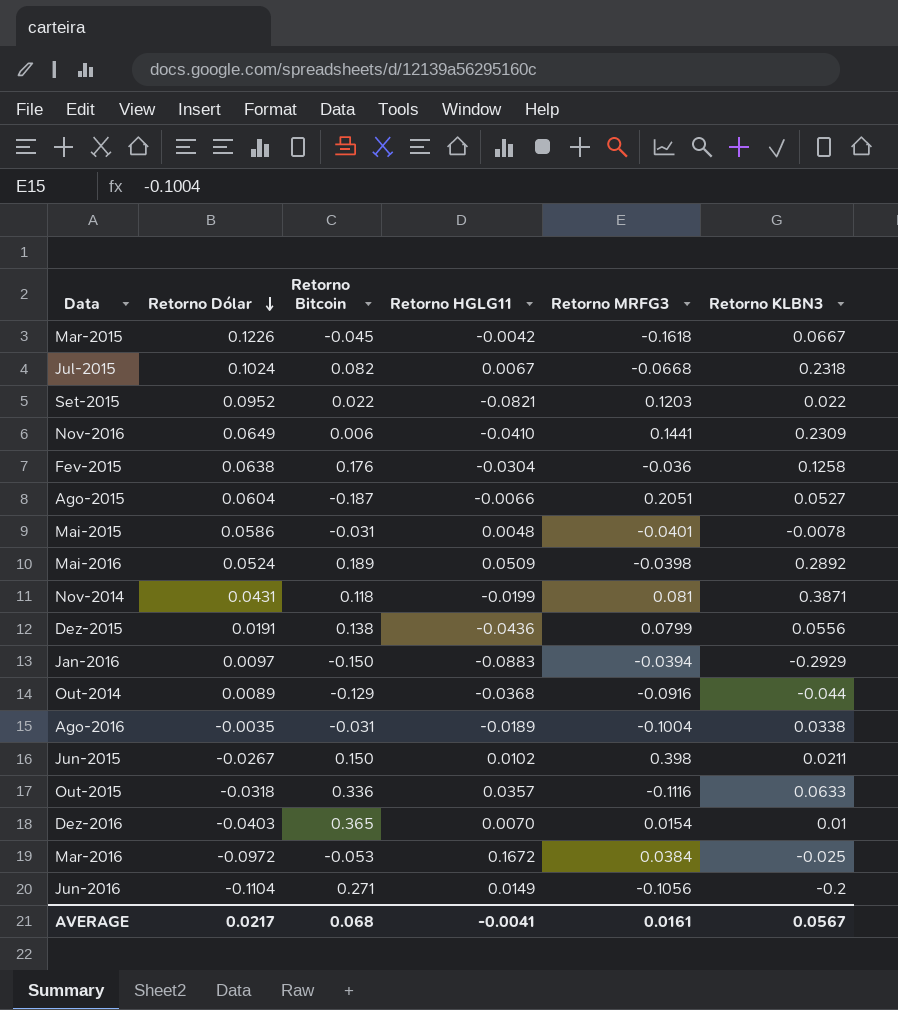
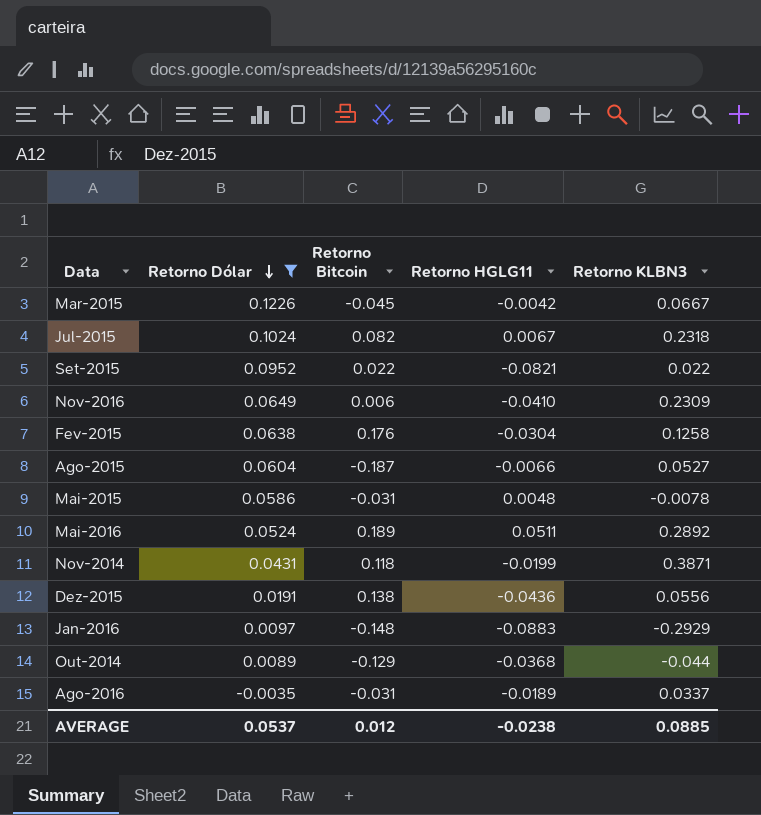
filter: none -> Retorno Dólar >= -0.0035
column Retorno MRFG3 | position: 5 -> none
Mai-2016 | Retorno HGLG11: 0.0509 -> 0.0511
Jan-2016 | Retorno Bitcoin: -0.150 -> -0.148
Ago-2016 | Retorno KLBN3: 0.0338 -> 0.0337
AVERAGE | Retorno Dólar: 0.0217 -> 0.0537
AVERAGE | Retorno Bitcoin: 0.068 -> 0.012
AVERAGE | Retorno HGLG11: -0.0041 -> -0.0238
AVERAGE | Retorno KLBN3: 0.0567 -> 0.0885

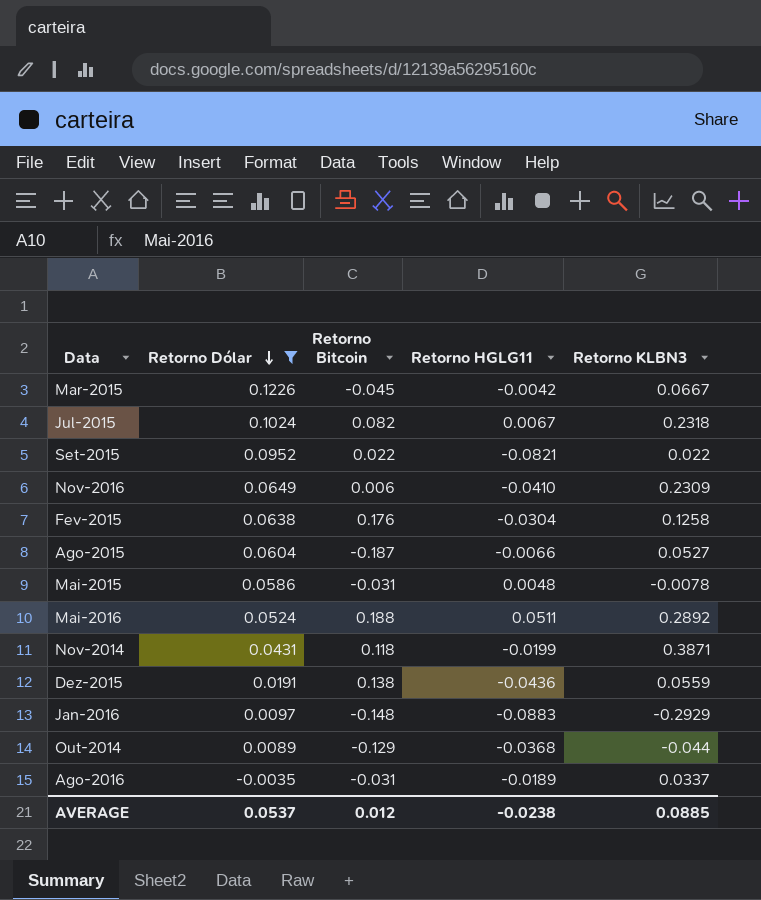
Mai-2016 | Retorno Bitcoin: 0.189 -> 0.188
Dez-2015 | Retorno KLBN3: 0.0556 -> 0.0559

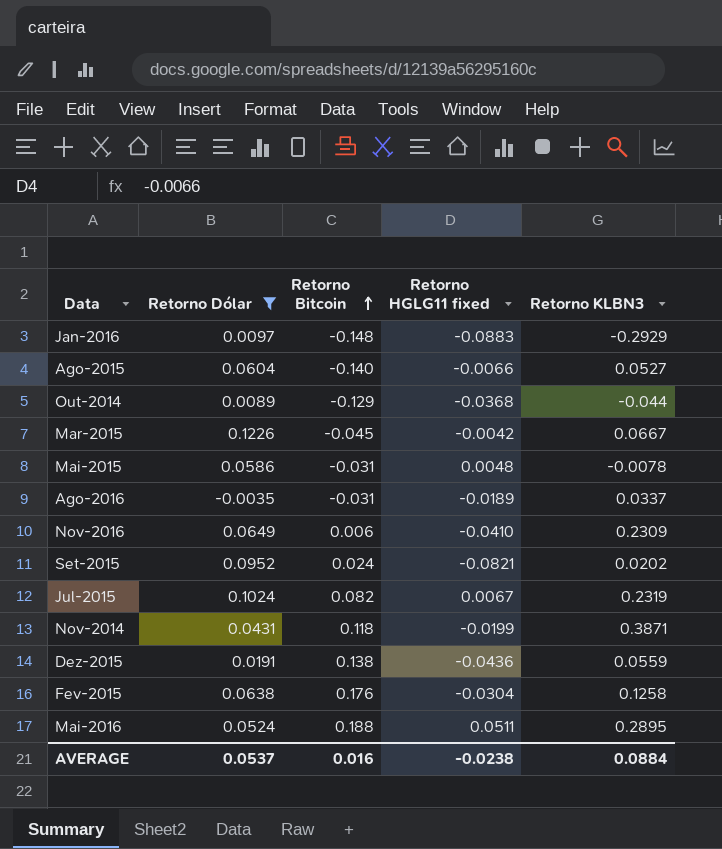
row order: Retorno Dólar descending -> Retorno Bitcoin ascending
column name: Retorno HGLG11 -> Retorno HGLG11 fixed
Ago-2015 | Retorno Bitcoin: -0.187 -> -0.140
Set-2015 | Retorno Bitcoin: 0.022 -> 0.024
Set-2015 | Retorno KLBN3: 0.022 -> 0.0202
Jul-2015 | Retorno KLBN3: 0.2318 -> 0.2319
Mai-2016 | Retorno KLBN3: 0.2892 -> 0.2895
AVERAGE | Retorno Bitcoin: 0.012 -> 0.016
AVERAGE | Retorno KLBN3: 0.0885 -> 0.0884

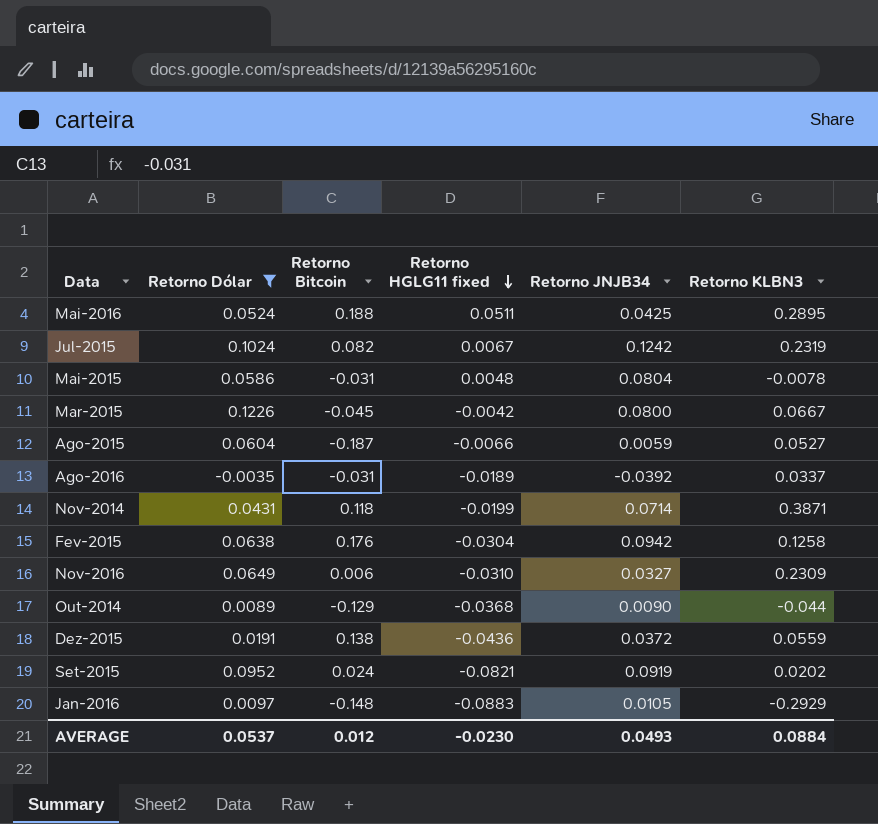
row order: Retorno Bitcoin ascending -> Retorno HGLG11 fixed descending
column Retorno JNJB34 | position: none -> 5
Ago-2015 | Retorno Bitcoin: -0.140 -> -0.187
Nov-2016 | Retorno HGLG11 fixed: -0.0410 -> -0.0310
AVERAGE | Retorno Bitcoin: 0.016 -> 0.012
AVERAGE | Retorno HGLG11 fixed: -0.0238 -> -0.0230

